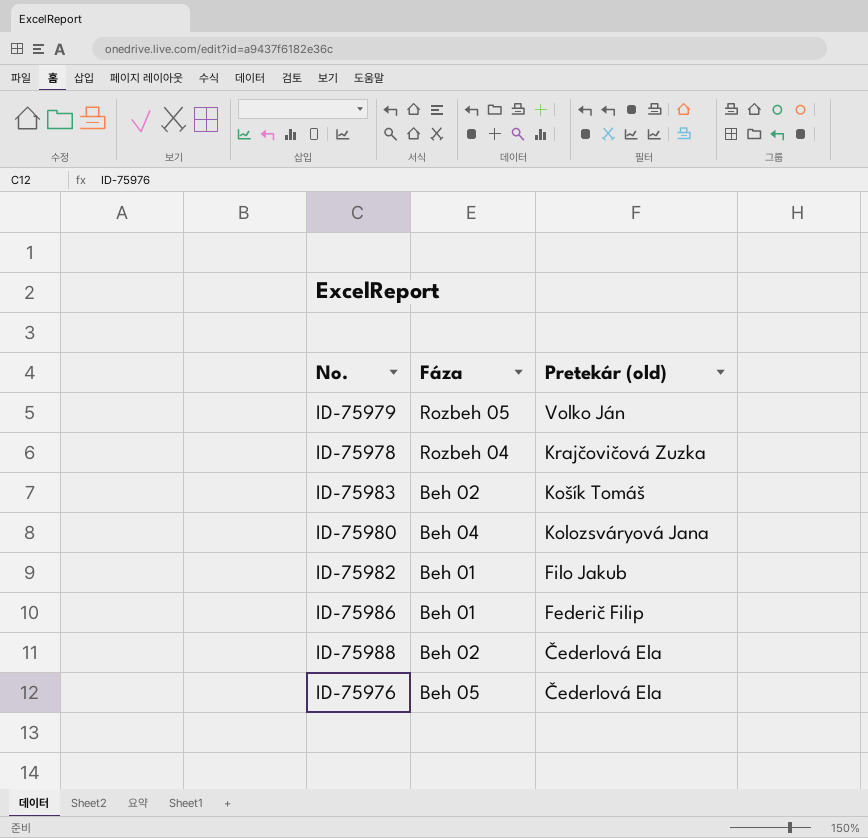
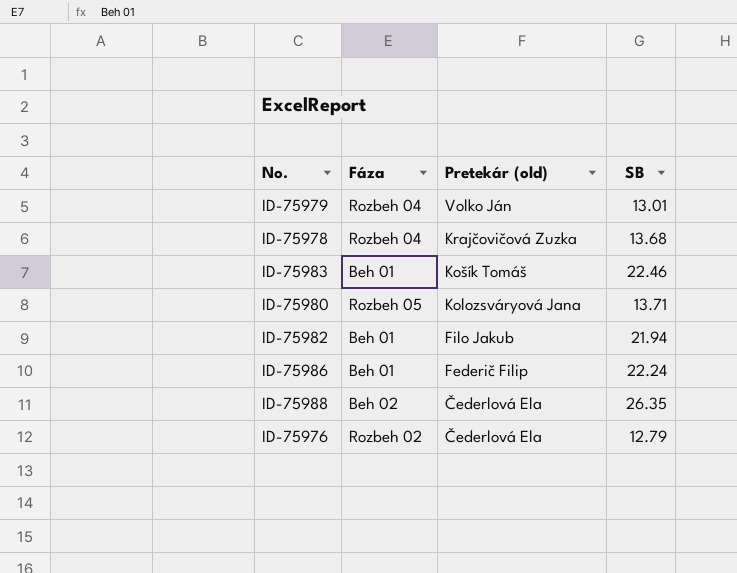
column SB | position: none -> 4
ID-75979 | Fáza: Rozbeh 05 -> Rozbeh 04
ID-75983 | Fáza: Beh 02 -> Beh 01
ID-75980 | Fáza: Beh 04 -> Rozbeh 05
ID-75976 | Fáza: Beh 05 -> Rozbeh 02

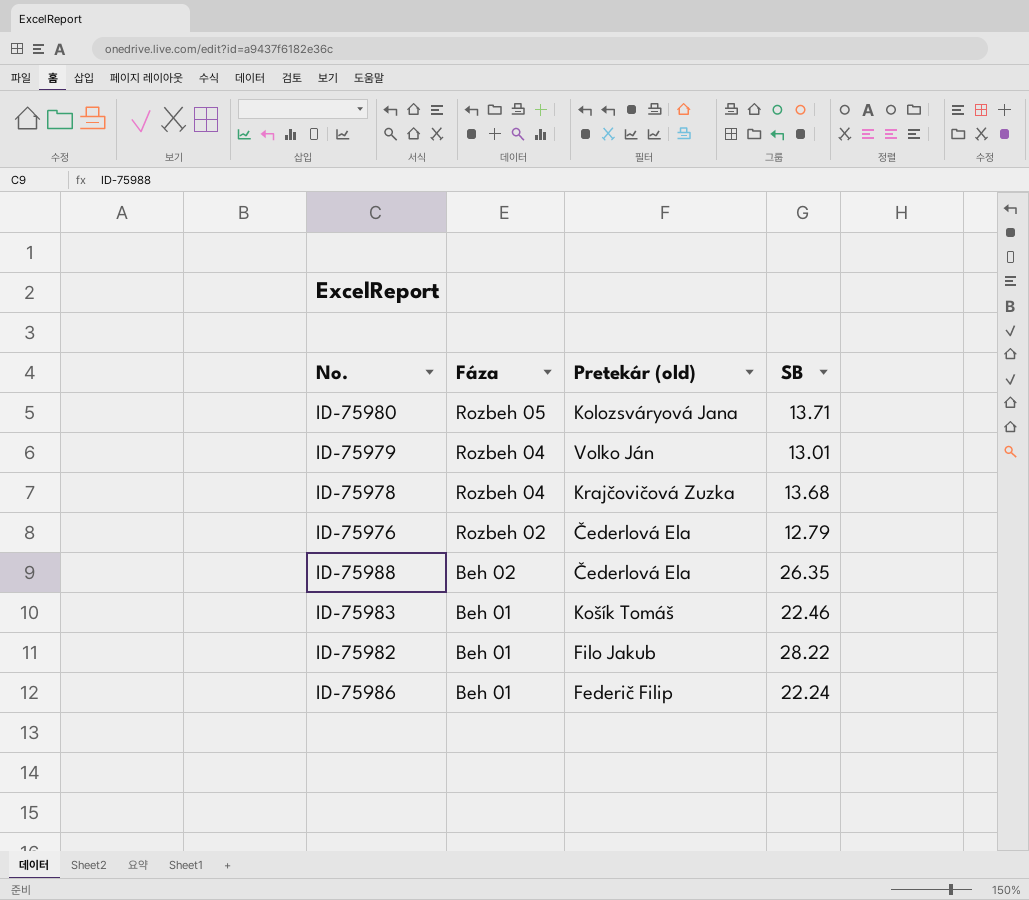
row order: Pretekár (old) descending -> Fáza descending
ID-75982 | SB: 21.94 -> 28.22

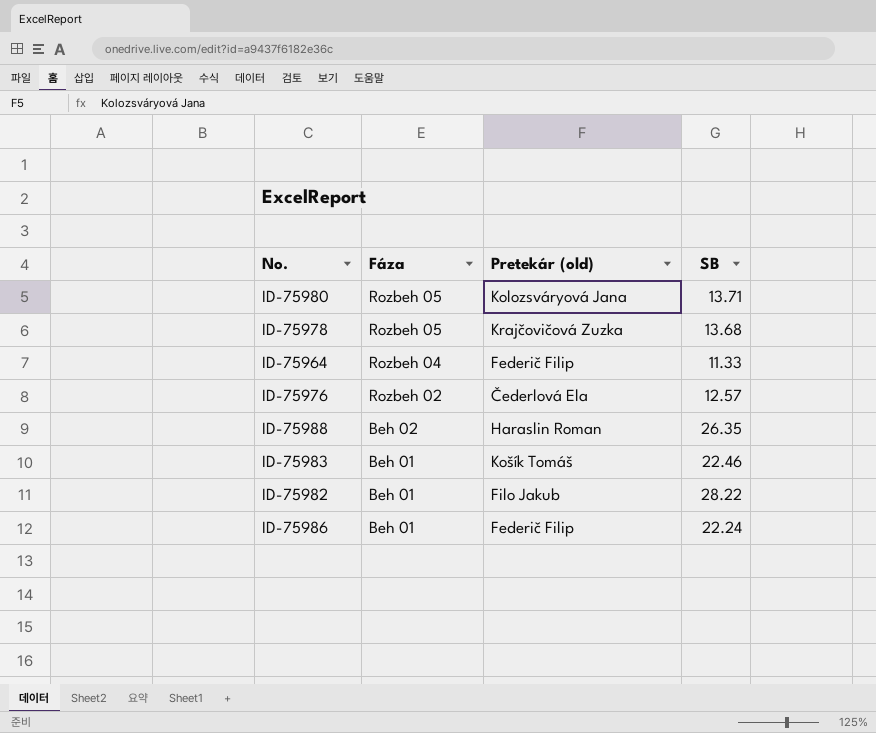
row ID-75979: Rozbeh 04 | Volko Ján | 13.01 -> none
ID-75978 | Fáza: Rozbeh 04 -> Rozbeh 05
row ID-75964: none -> Rozbeh 04 | Federič Filip | 11.33
ID-75976 | SB: 12.79 -> 12.57
ID-75988 | Pretekár (old): Čederlová Ela -> Haraslin Roman

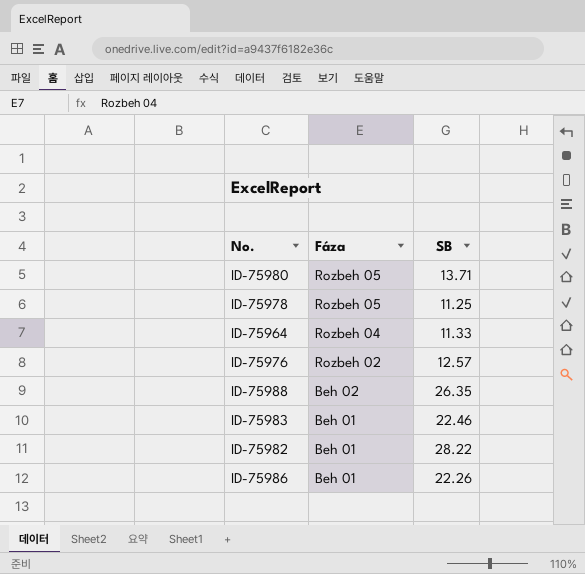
column Pretekár (old) | position: 3 -> none
ID-75978 | SB: 13.68 -> 11.25
ID-75986 | SB: 22.24 -> 22.26

